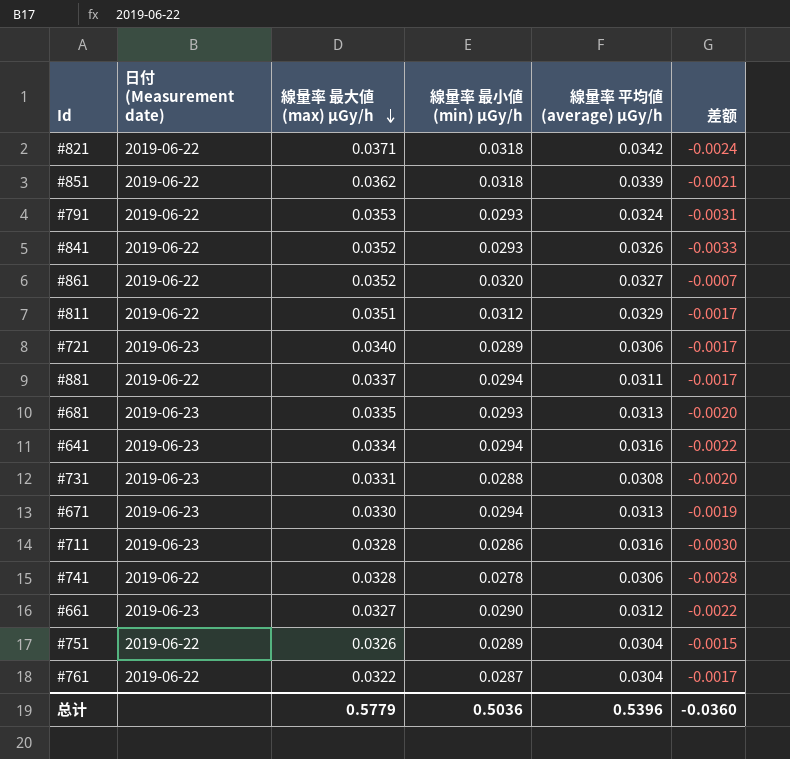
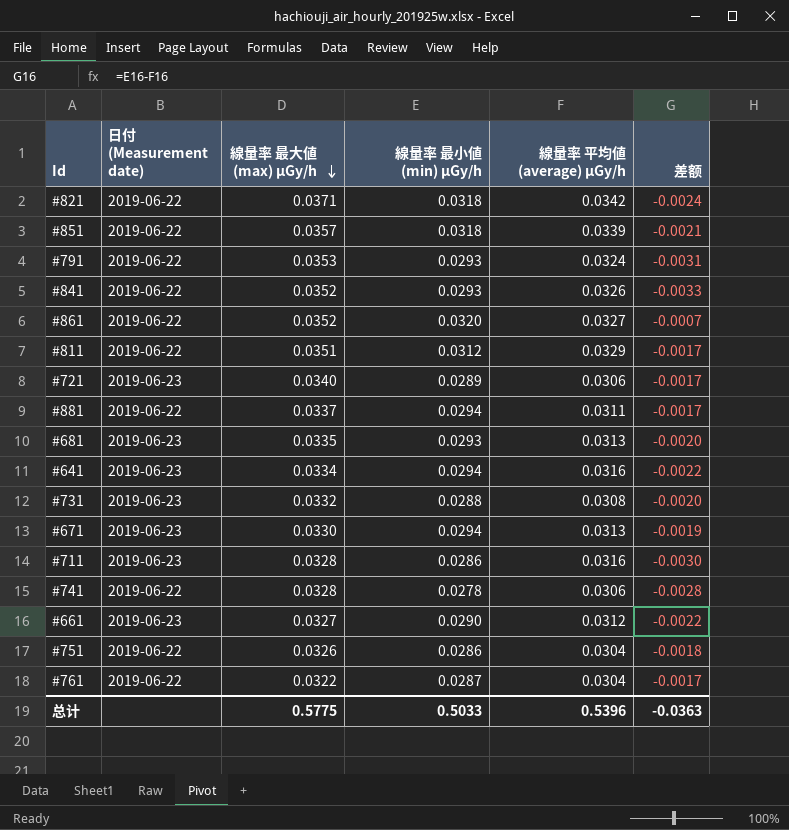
#851 | 線量率 最大値 (max) μGy/h: 0.0362 -> 0.0357
#731 | 線量率 最大値 (max) μGy/h: 0.0331 -> 0.0332
#751 | 線量率 最小値 (min) μGy/h: 0.0289 -> 0.0286
#751 | 差额: -0.0015 -> -0.0018
总计 | 線量率 最大値 (max) μGy/h: 0.5779 -> 0.5775
总计 | 線量率 最小値 (min) μGy/h: 0.5036 -> 0.5033
总计 | 差额: -0.0360 -> -0.0363

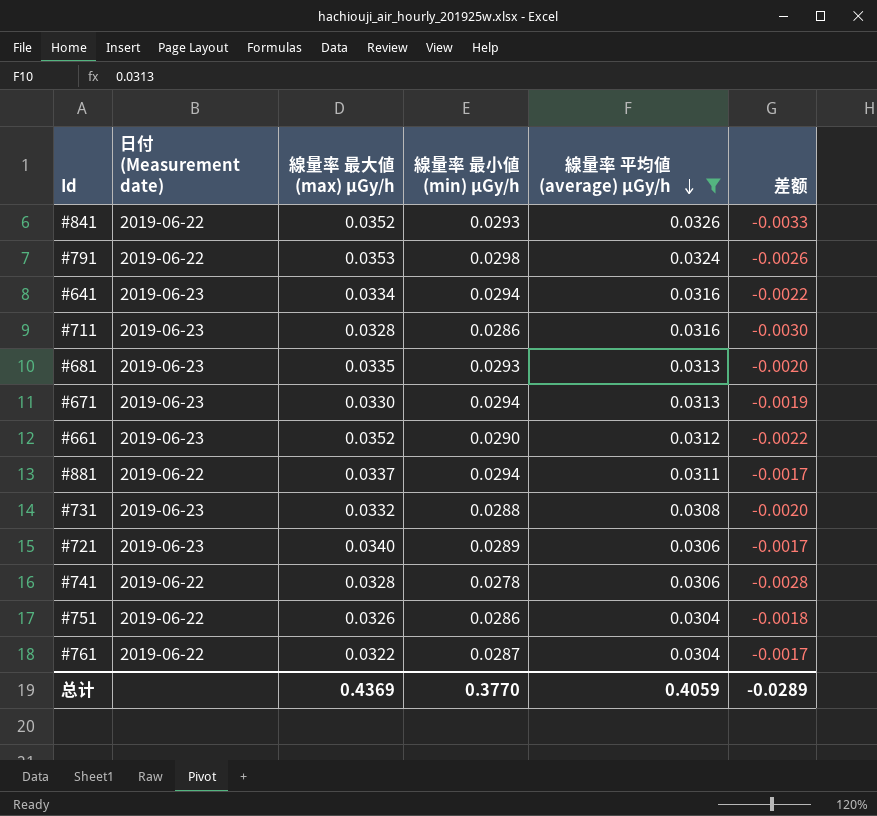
filter: none -> 線量率 平均値 (average) μGy/h <= 0.0326
row order: 線量率 最大値 (max) μGy/h descending -> 線量率 平均値 (average) μGy/h descending
#791 | 線量率 最小値 (min) μGy/h: 0.0293 -> 0.0298
#791 | 差额: -0.0031 -> -0.0026
#661 | 線量率 最大値 (max) μGy/h: 0.0327 -> 0.0352
总计 | 線量率 最大値 (max) μGy/h: 0.5775 -> 0.4369
总计 | 線量率 最小値 (min) μGy/h: 0.5033 -> 0.3770
总计 | 線量率 平均値 (average) μGy/h: 0.5396 -> 0.4059
总计 | 差额: -0.0363 -> -0.0289

